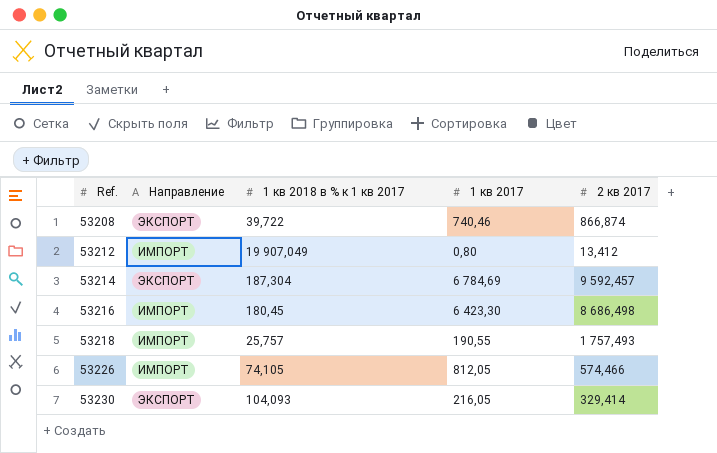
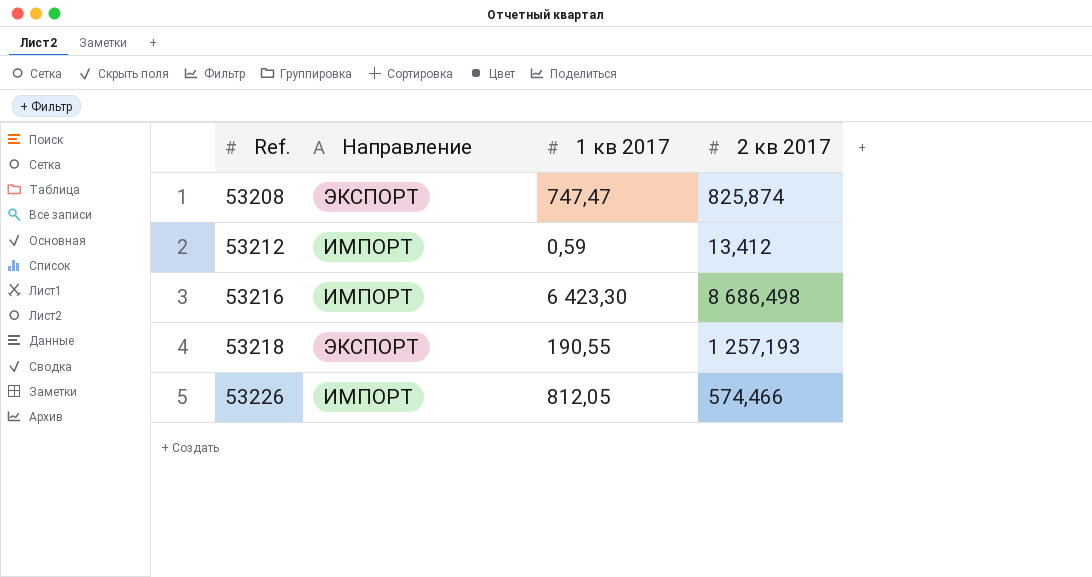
column 1 кв 2018 в % к 1 кв 2017 | position: 3 -> none
row 53214: ЭКСПОРТ | 187,304 | 6 784,69 | 9 592,457 -> none
row 53230: ЭКСПОРТ | 104,093 | 216,05 | 329,414 -> none
53208 | 1 кв 2017: 740,46 -> 747,47
53208 | 2 кв 2017: 866,874 -> 825,874
53212 | 1 кв 2017: 0,80 -> 0,59
53218 | Направление: ИМПОРТ -> ЭКСПОРТ
53218 | 2 кв 2017: 1 757,493 -> 1 257,193

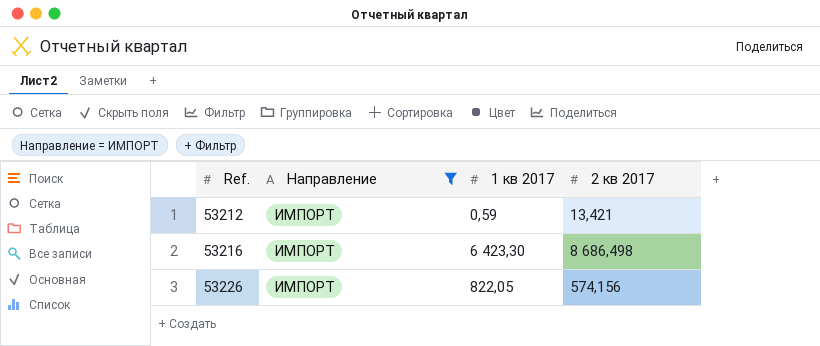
filter: none -> Направление = ИМПОРТ
53212 | 2 кв 2017: 13,412 -> 13,421
53226 | 1 кв 2017: 812,05 -> 822,05
53226 | 2 кв 2017: 574,466 -> 574,156

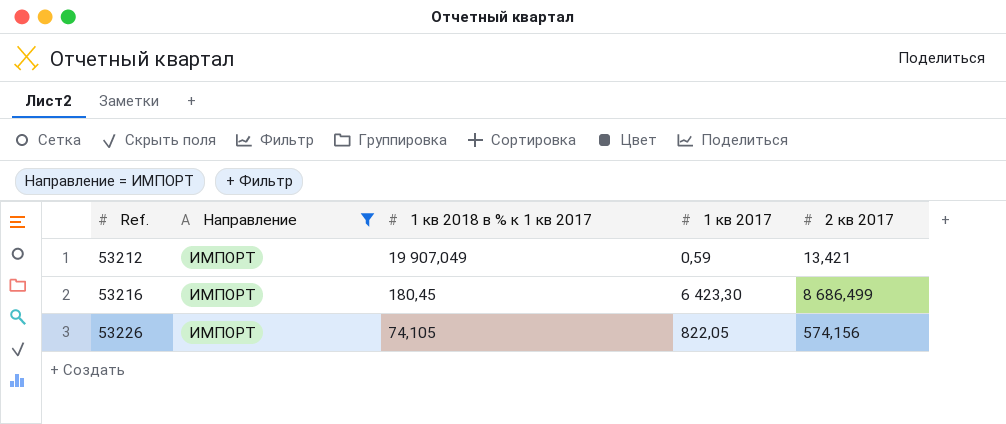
column 1 кв 2018 в % к 1 кв 2017 | position: none -> 3
53216 | 2 кв 2017: 8 686,498 -> 8 686,499

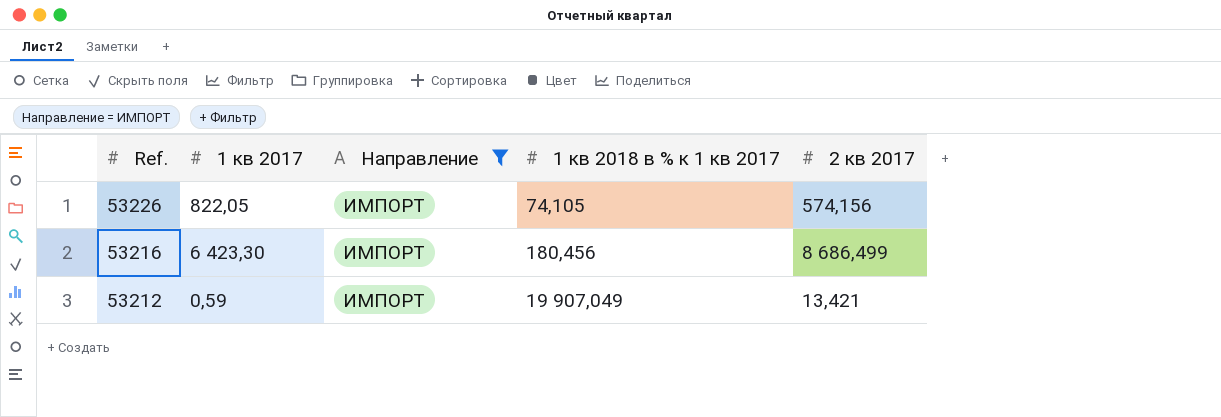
row order: Ref. ascending -> Ref. descending
column 1 кв 2017 | position: 4 -> 2
53216 | 1 кв 2018 в % к 1 кв 2017: 180,45 -> 180,456

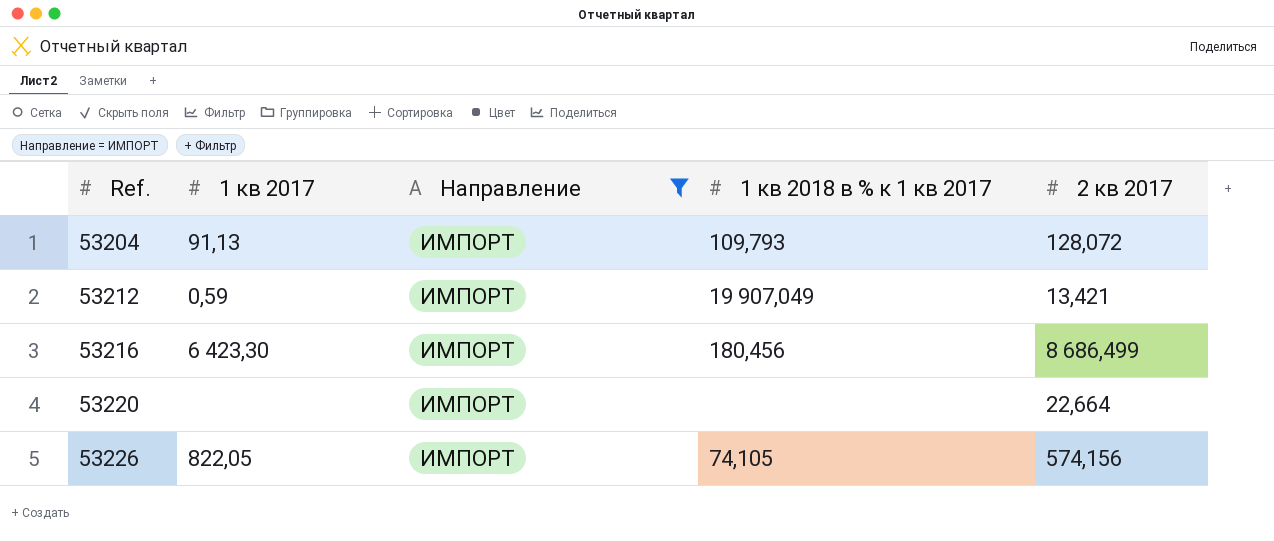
row order: Ref. descending -> Ref. ascending
row 53204: none -> 91,13 | ИМПОРТ | 109,793 | 128,072
row 53220: none -> none | ИМПОРТ | none | 22,664

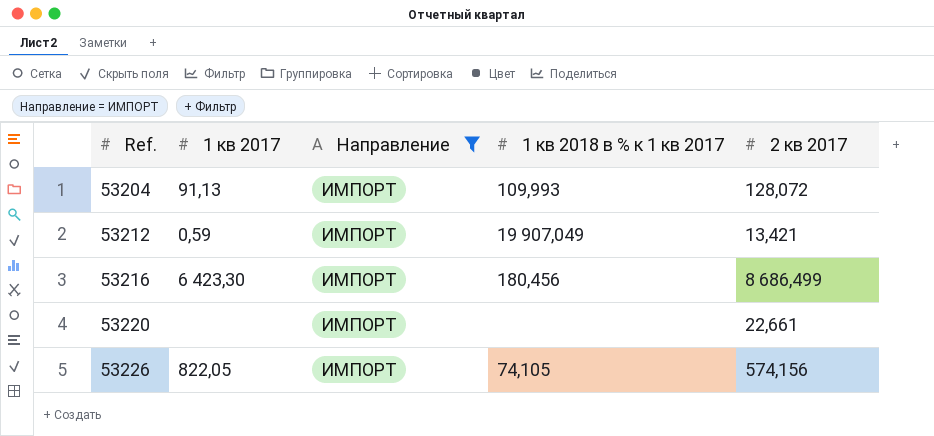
53204 | 1 кв 2018 в % к 1 кв 2017: 109,793 -> 109,993
53220 | 2 кв 2017: 22,664 -> 22,661

